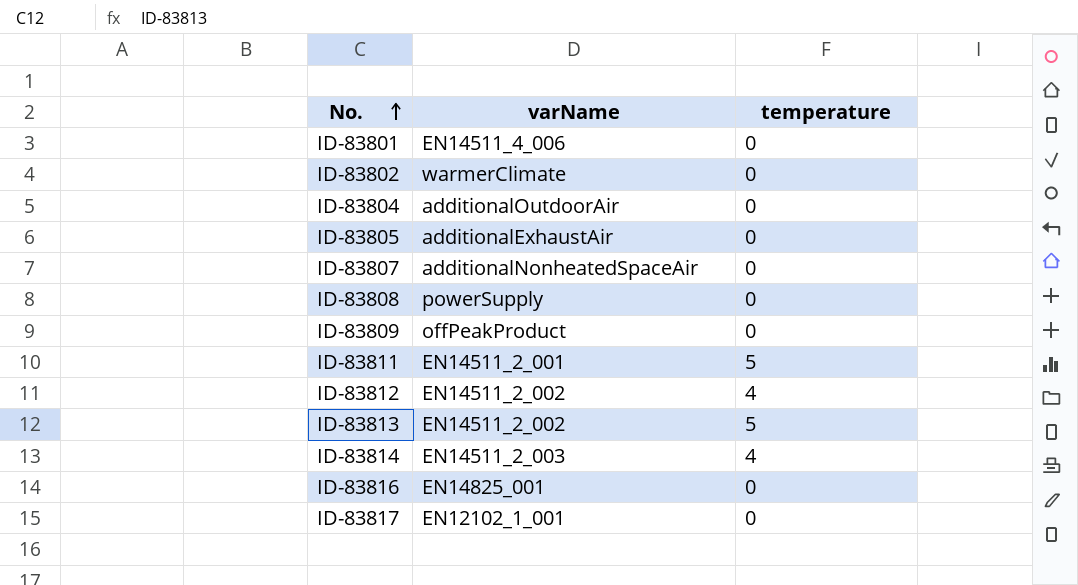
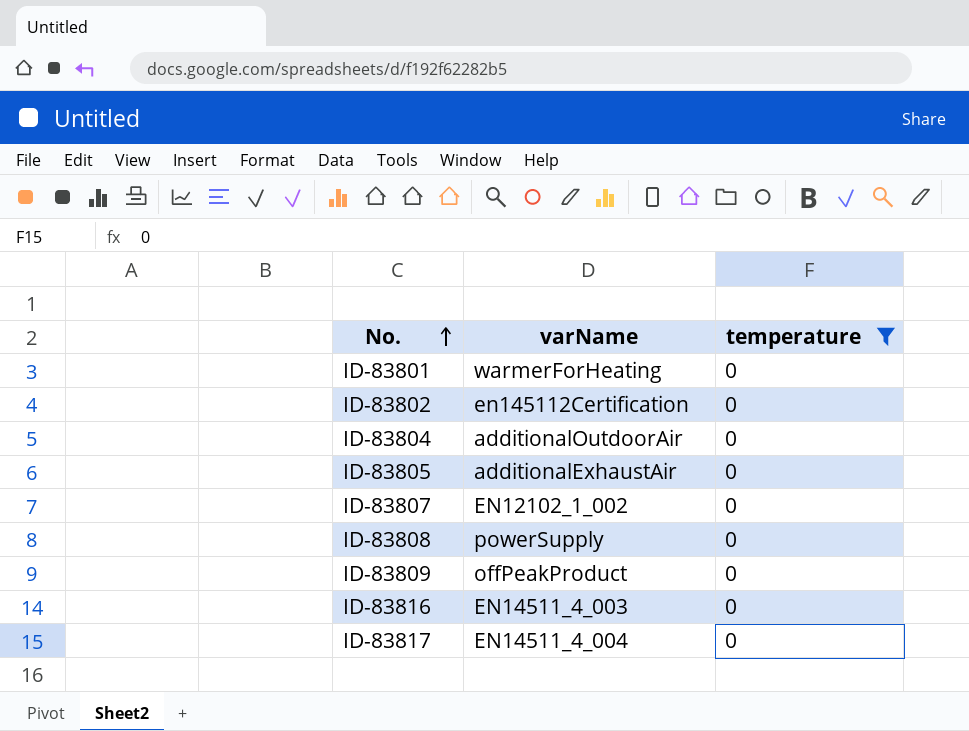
filter: none -> temperature = 0
ID-83801 | varName: EN14511_4_006 -> warmerForHeating
ID-83802 | varName: warmerClimate -> en145112Certification
ID-83807 | varName: additionalNonheatedSpaceAir -> EN12102_1_002
ID-83816 | varName: EN14825_001 -> EN14511_4_003
ID-83817 | varName: EN12102_1_001 -> EN14511_4_004

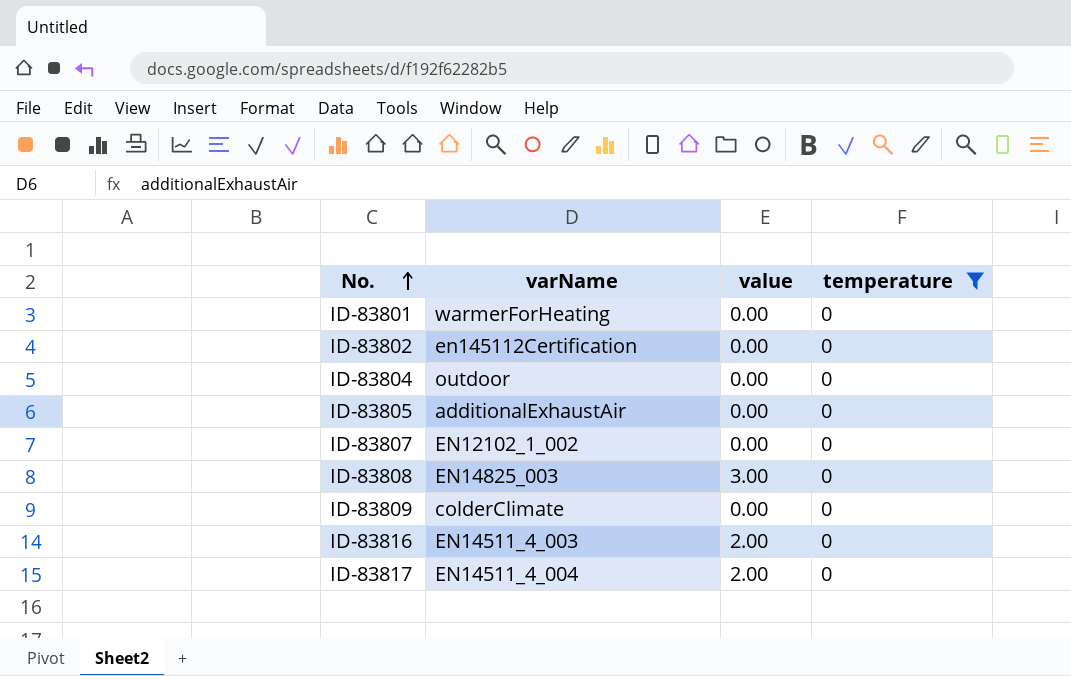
column value | position: none -> 3
ID-83804 | varName: additionalOutdoorAir -> outdoor
ID-83808 | varName: powerSupply -> EN14825_003
ID-83809 | varName: offPeakProduct -> colderClimate

